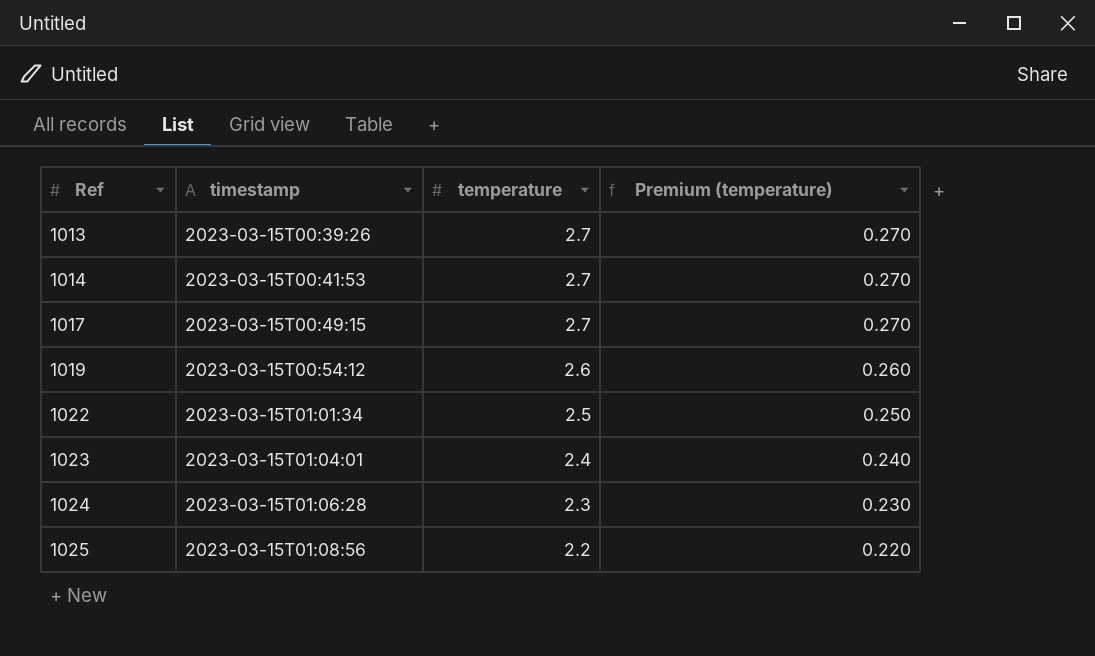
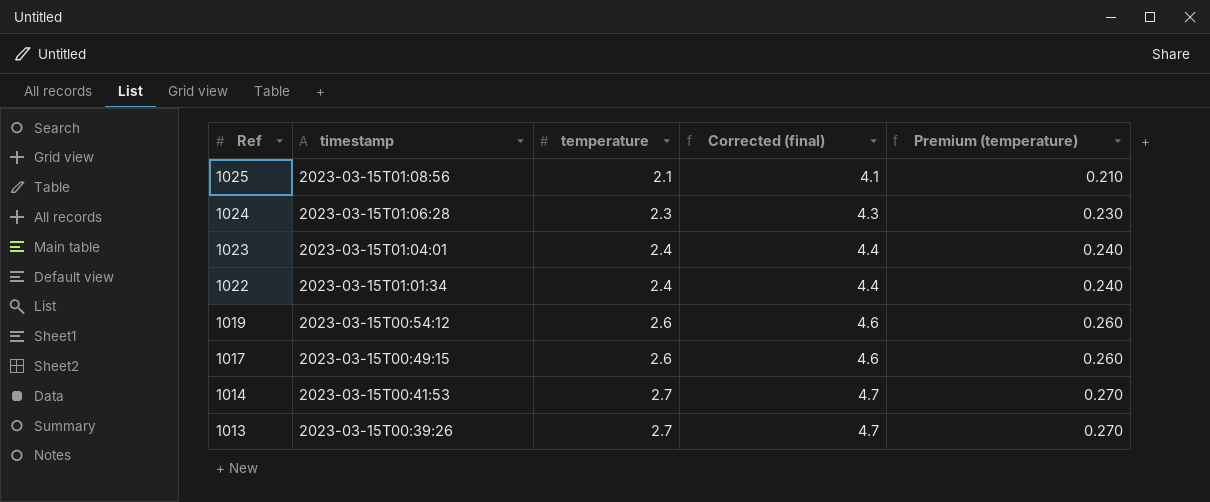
row order: Ref ascending -> Ref descending
column Corrected (final) | formula: none -> [temperature] + 2
1025 | temperature: 2.2 -> 2.1
1025 | Premium (temperature): 0.220 -> 0.210
1022 | temperature: 2.5 -> 2.4
1022 | Premium (temperature): 0.250 -> 0.240
1017 | temperature: 2.7 -> 2.6
1017 | Premium (temperature): 0.270 -> 0.260

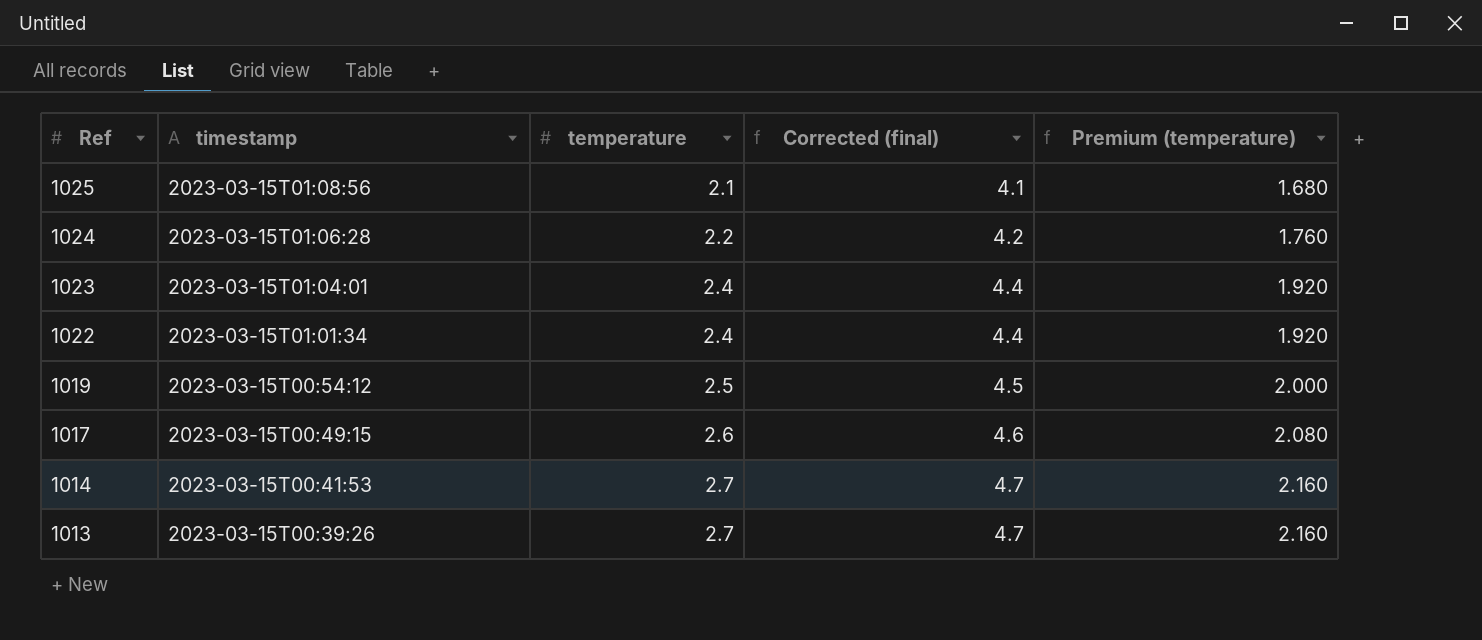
column Premium (temperature) | formula: [temperature] * 0.1 -> [temperature] * 0.8
1024 | temperature: 2.3 -> 2.2
1024 | Corrected (final): 4.3 -> 4.2
1019 | temperature: 2.6 -> 2.5
1019 | Corrected (final): 4.6 -> 4.5

